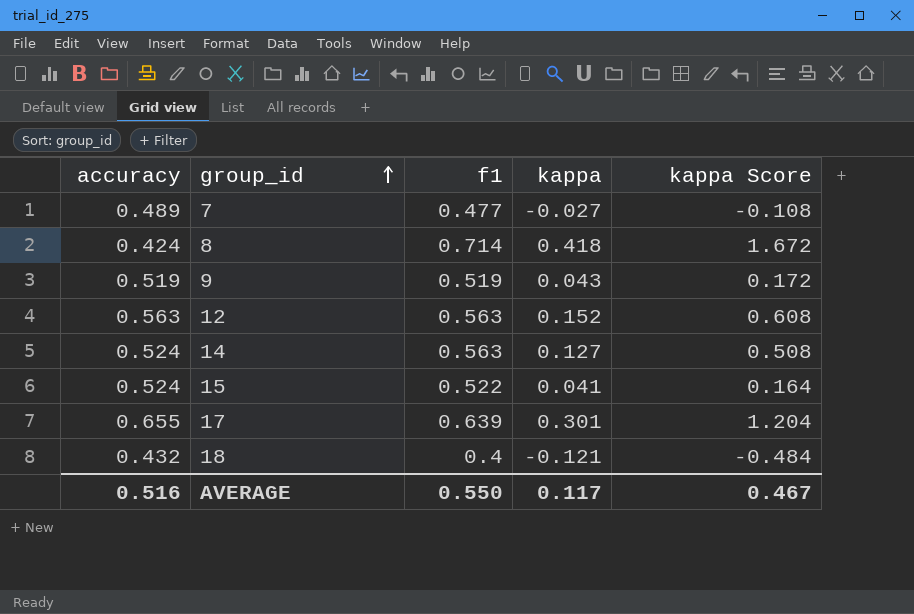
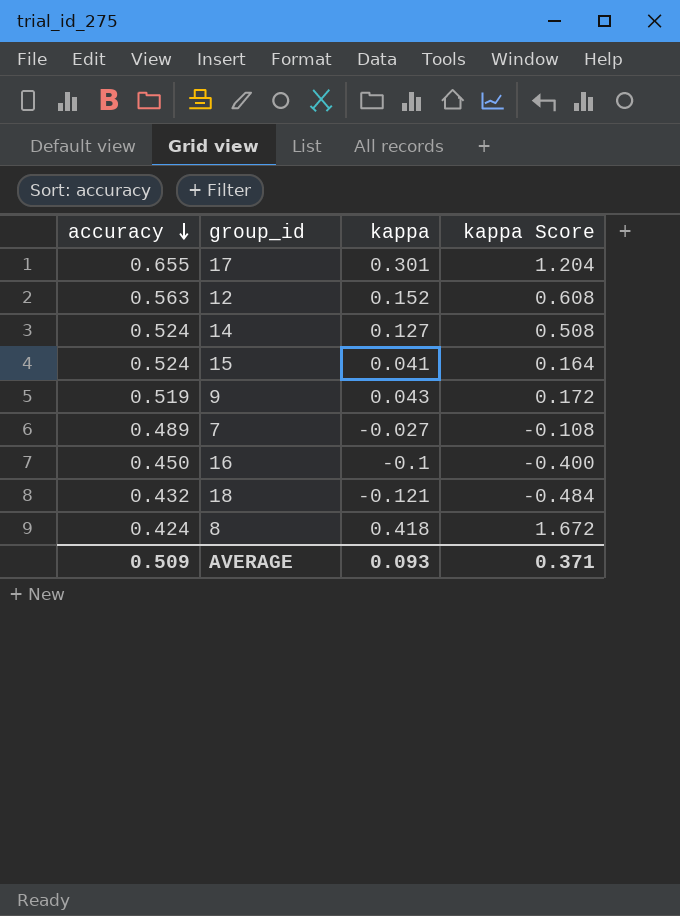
row order: group_id ascending -> accuracy descending
column f1 | position: 3 -> none
row 16: none -> 0.450 | -0.1 | -0.400
AVERAGE | accuracy: 0.516 -> 0.509
AVERAGE | kappa: 0.117 -> 0.093
AVERAGE | kappa Score: 0.467 -> 0.371

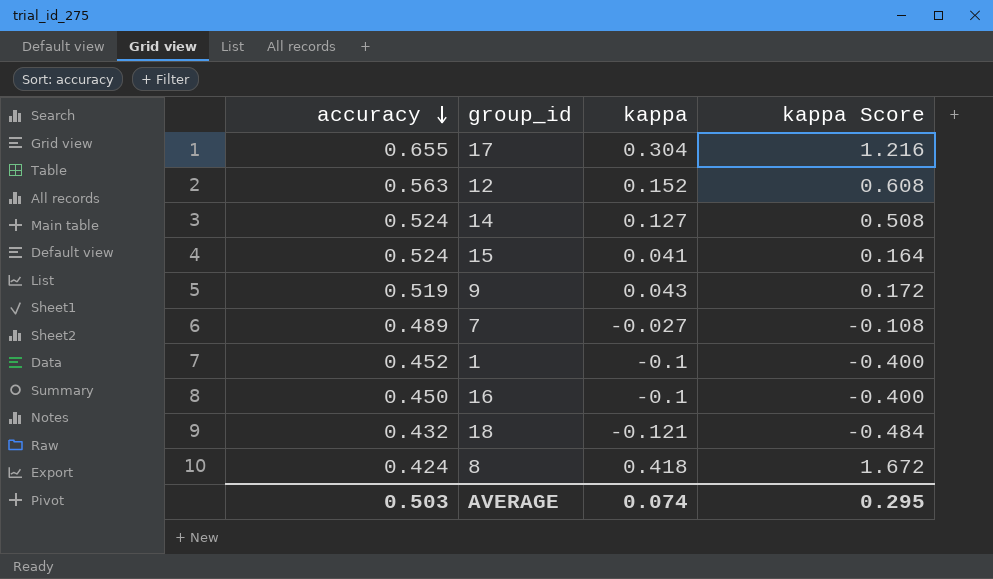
17 | kappa: 0.301 -> 0.304
17 | kappa Score: 1.204 -> 1.216
row 1: none -> 0.452 | -0.1 | -0.400
AVERAGE | accuracy: 0.509 -> 0.503
AVERAGE | kappa: 0.093 -> 0.074
AVERAGE | kappa Score: 0.371 -> 0.295

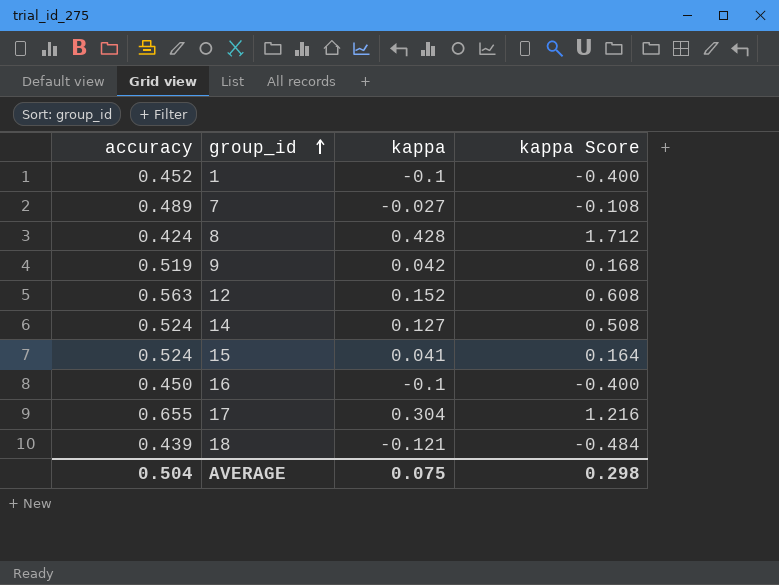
row order: accuracy descending -> group_id ascending
8 | kappa: 0.418 -> 0.428
8 | kappa Score: 1.672 -> 1.712
9 | kappa: 0.043 -> 0.042
9 | kappa Score: 0.172 -> 0.168
18 | accuracy: 0.432 -> 0.439
AVERAGE | accuracy: 0.503 -> 0.504
AVERAGE | kappa: 0.074 -> 0.075
AVERAGE | kappa Score: 0.295 -> 0.298

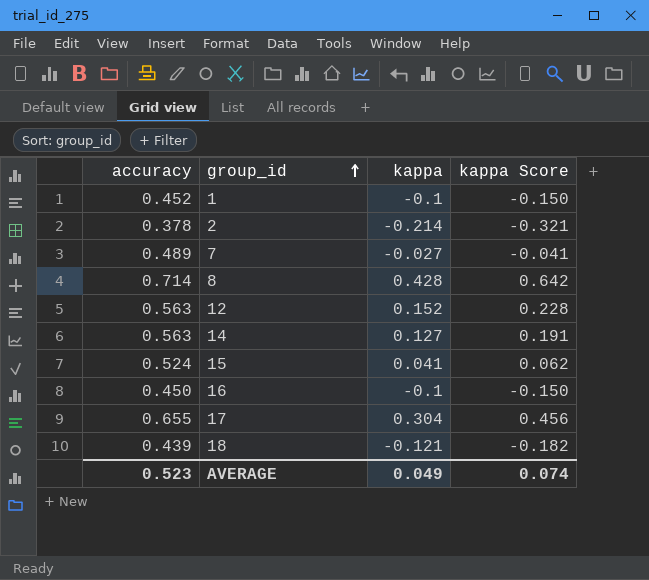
column kappa Score | formula: [kappa] * 4 -> [kappa] * 1.5
row 9: 0.519 | 0.042 | 0.168 -> none
row 2: none -> 0.378 | -0.214 | -0.321
8 | accuracy: 0.424 -> 0.714
14 | accuracy: 0.524 -> 0.563
AVERAGE | accuracy: 0.504 -> 0.523
AVERAGE | kappa: 0.075 -> 0.049
AVERAGE | kappa Score: 0.298 -> 0.074

